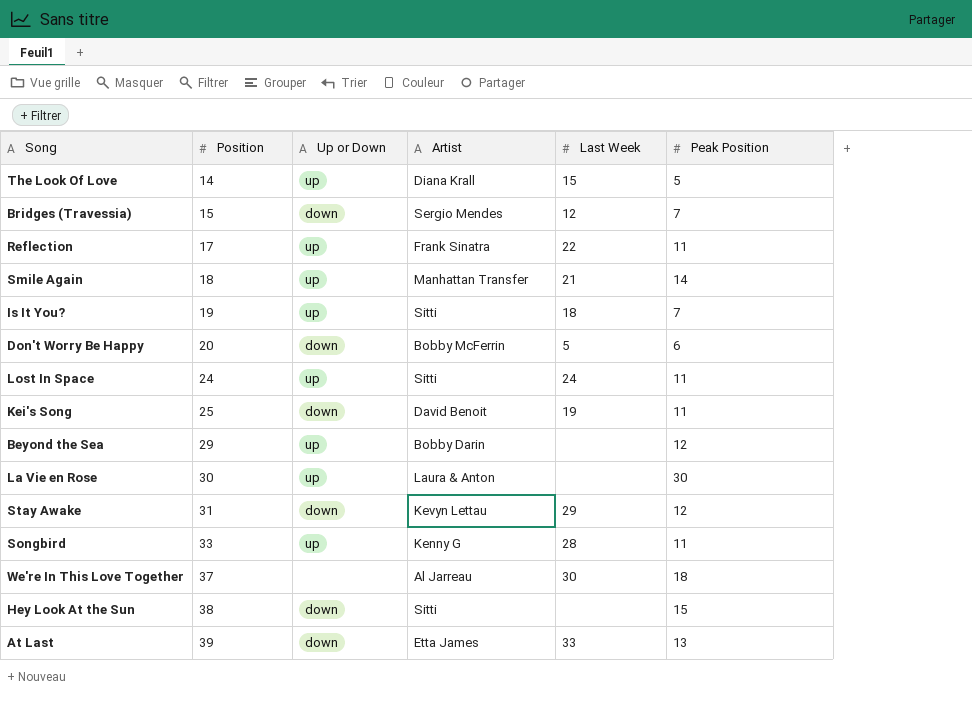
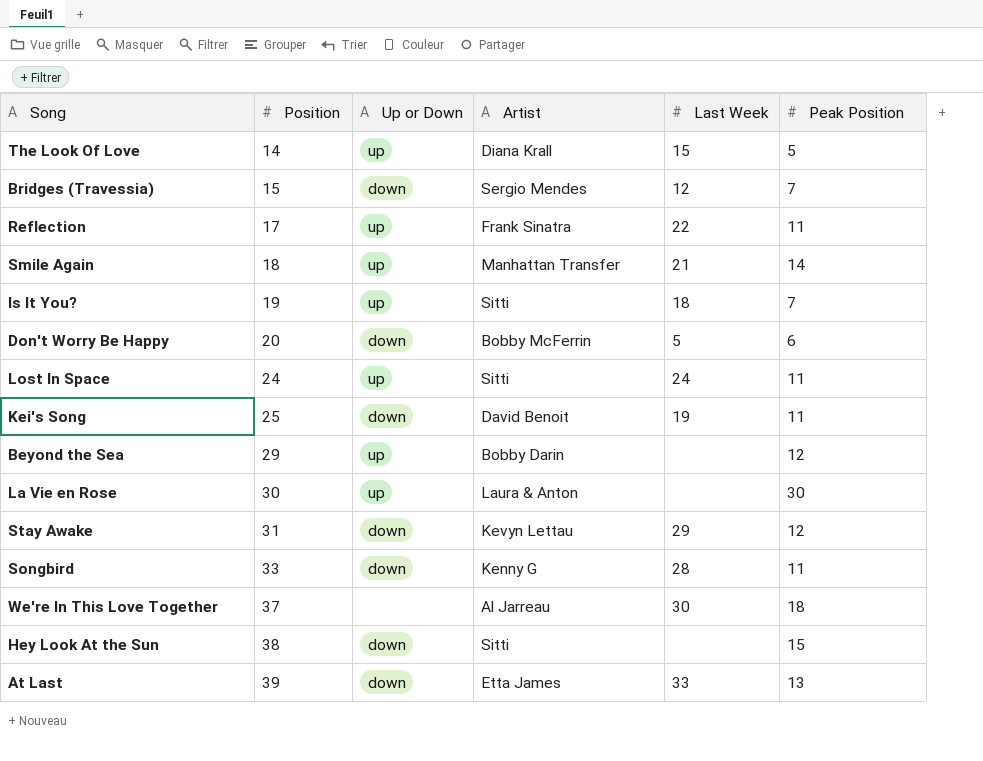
Songbird | Up or Down: up -> down

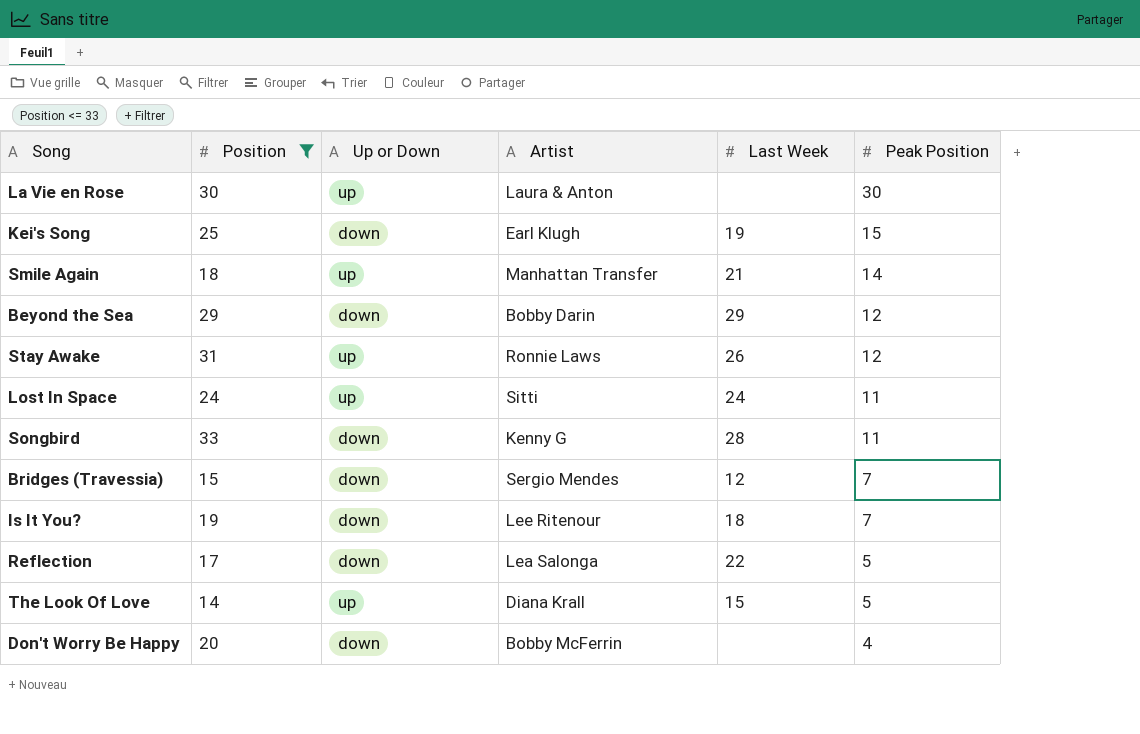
filter: none -> Position <= 33
row order: Position ascending -> Peak Position descending
Kei's Song | Artist: David Benoit -> Earl Klugh
Kei's Song | Peak Position: 11 -> 15
Beyond the Sea | Up or Down: up -> down
Beyond the Sea | Last Week: none -> 29
Stay Awake | Up or Down: down -> up
Stay Awake | Artist: Kevyn Lettau -> Ronnie Laws
Stay Awake | Last Week: 29 -> 26
Is It You? | Up or Down: up -> down
Is It You? | Artist: Sitti -> Lee Ritenour
Reflection | Up or Down: up -> down
Reflection | Artist: Frank Sinatra -> Lea Salonga
Reflection | Peak Position: 11 -> 5
Don't Worry Be Happy | Last Week: 5 -> none
Don't Worry Be Happy | Peak Position: 6 -> 4

